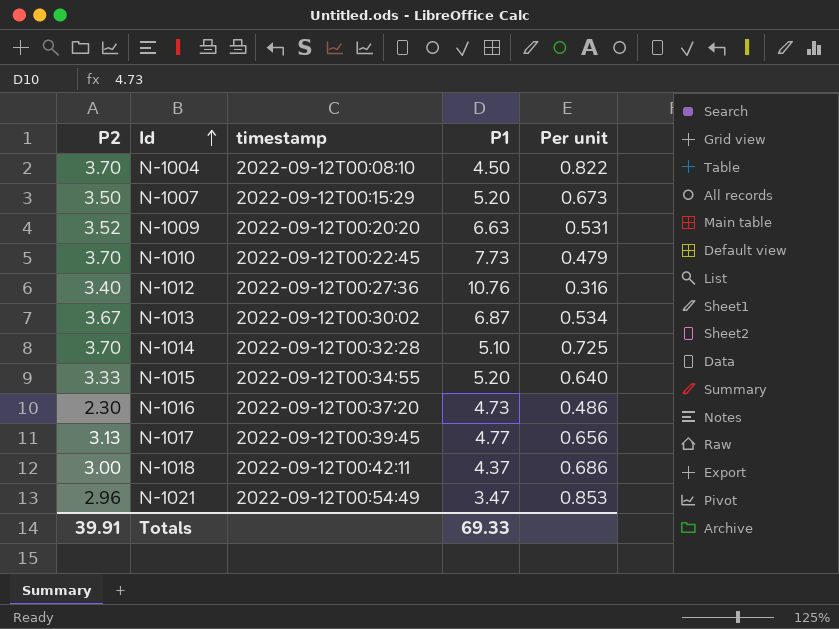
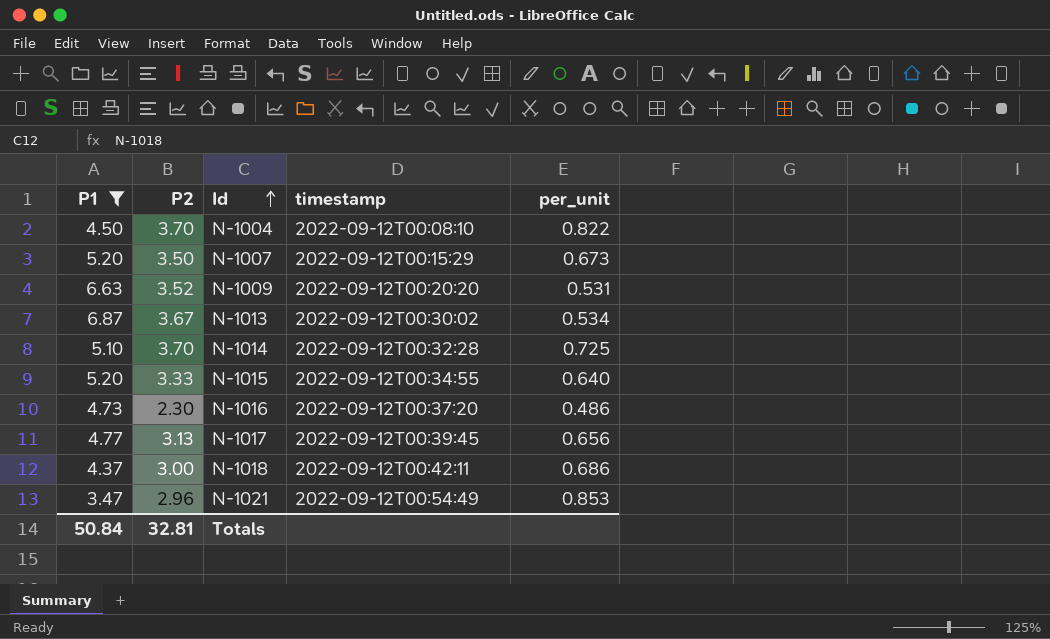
filter: none -> P1 <= 6.87
column P1 | position: 4 -> 1
column name: Per unit -> per_unit
Totals | P1: 69.33 -> 50.84
Totals | P2: 39.91 -> 32.81

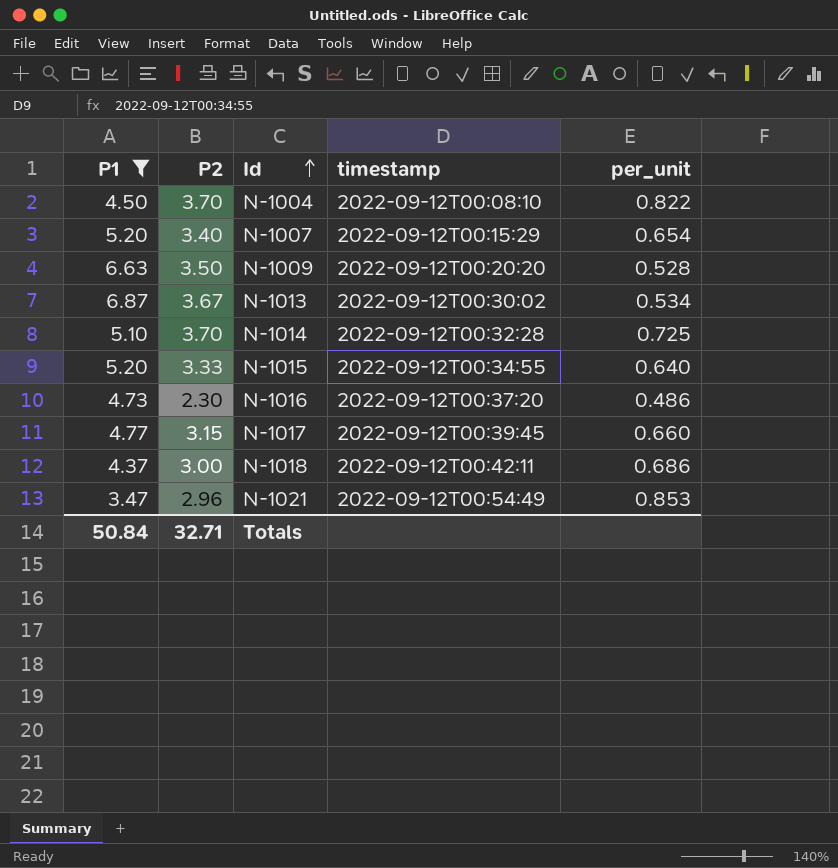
N-1007 | P2: 3.50 -> 3.40
N-1007 | per_unit: 0.673 -> 0.654
N-1009 | P2: 3.52 -> 3.50
N-1009 | per_unit: 0.531 -> 0.528
N-1017 | P2: 3.13 -> 3.15
N-1017 | per_unit: 0.656 -> 0.660
Totals | P2: 32.81 -> 32.71

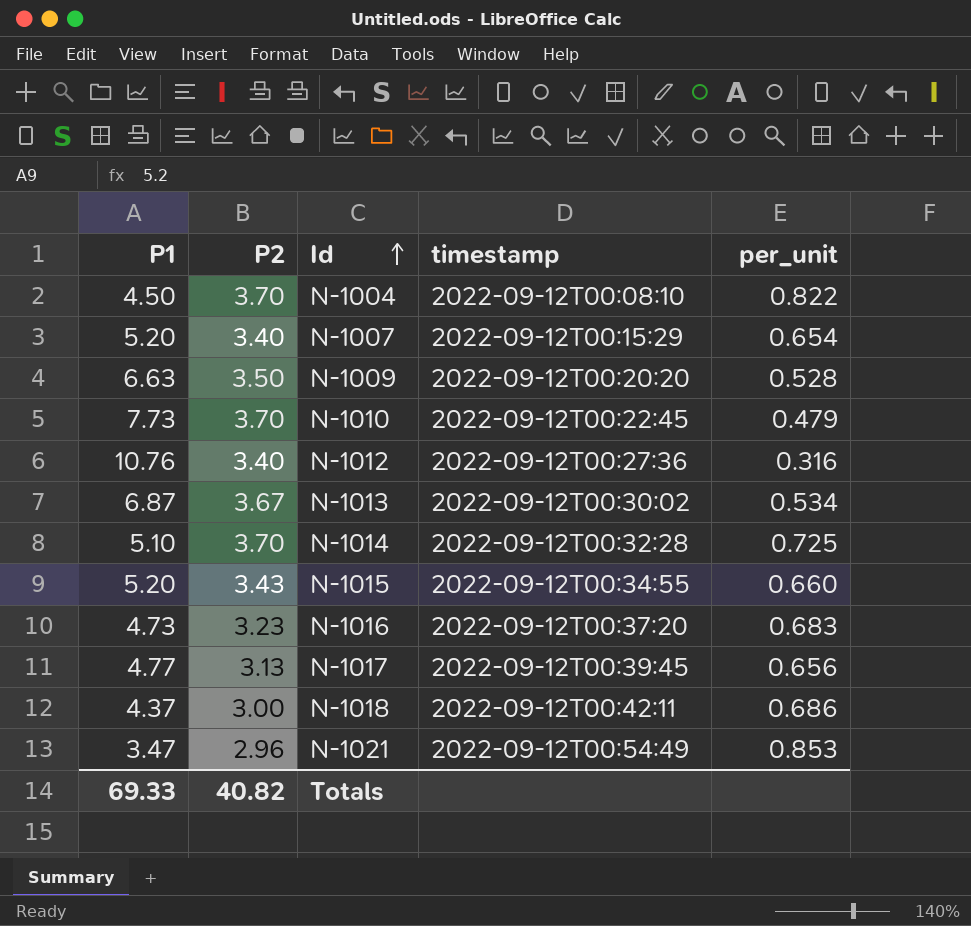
filter: P1 <= 6.87 -> none
N-1015 | P2: 3.33 -> 3.43
N-1015 | per_unit: 0.640 -> 0.660
N-1016 | P2: 2.30 -> 3.23
N-1016 | per_unit: 0.486 -> 0.683
N-1017 | P2: 3.15 -> 3.13
N-1017 | per_unit: 0.660 -> 0.656
Totals | P1: 50.84 -> 69.33
Totals | P2: 32.71 -> 40.82

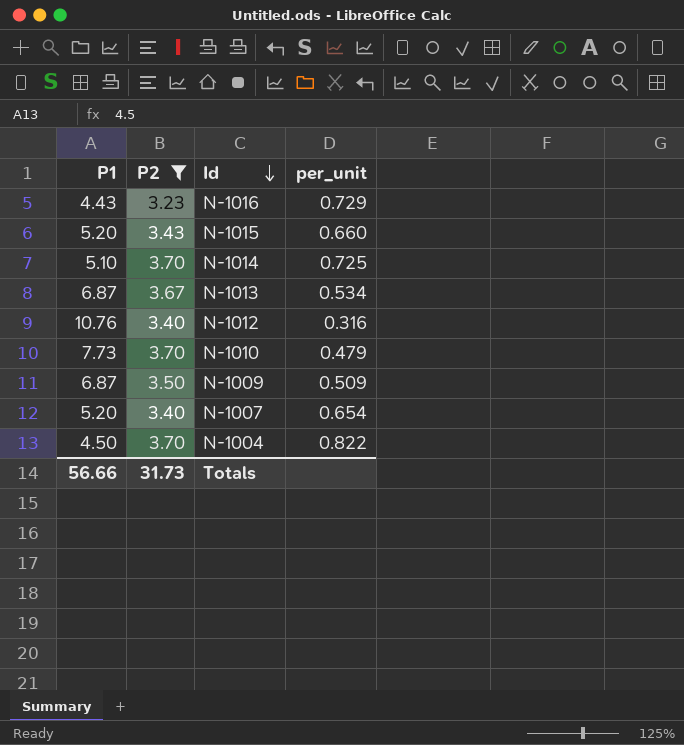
filter: none -> P2 >= 3.23
row order: Id ascending -> Id descending
column timestamp | position: 4 -> none
N-1016 | P1: 4.73 -> 4.43
N-1016 | per_unit: 0.683 -> 0.729
N-1009 | P1: 6.63 -> 6.87
N-1009 | per_unit: 0.528 -> 0.509
Totals | P1: 69.33 -> 56.66
Totals | P2: 40.82 -> 31.73

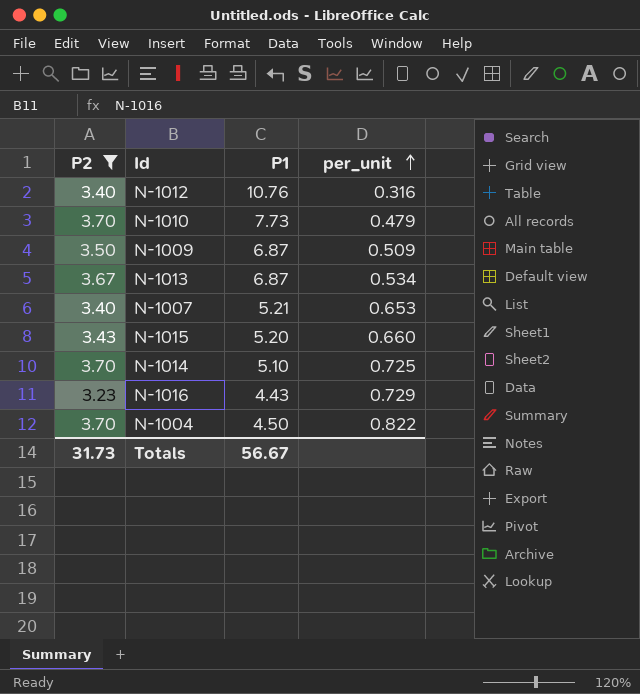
row order: Id descending -> per_unit ascending
column P1 | position: 1 -> 3
N-1007 | P1: 5.20 -> 5.21
N-1007 | per_unit: 0.654 -> 0.653
Totals | P1: 56.66 -> 56.67

